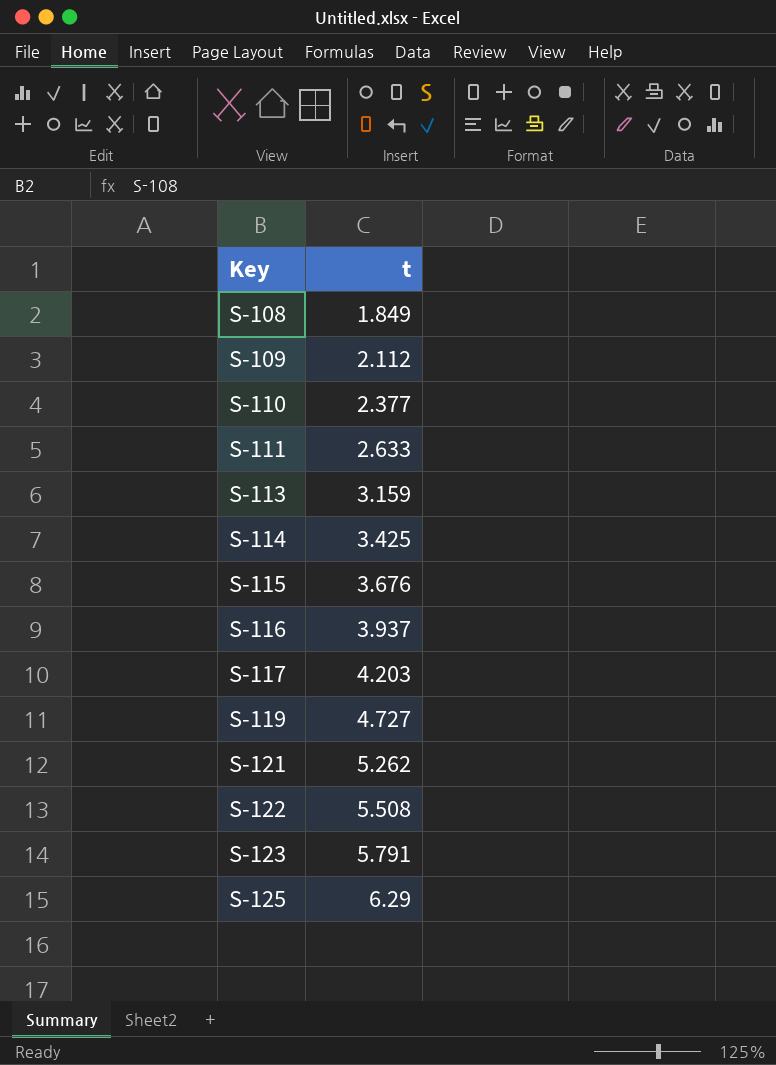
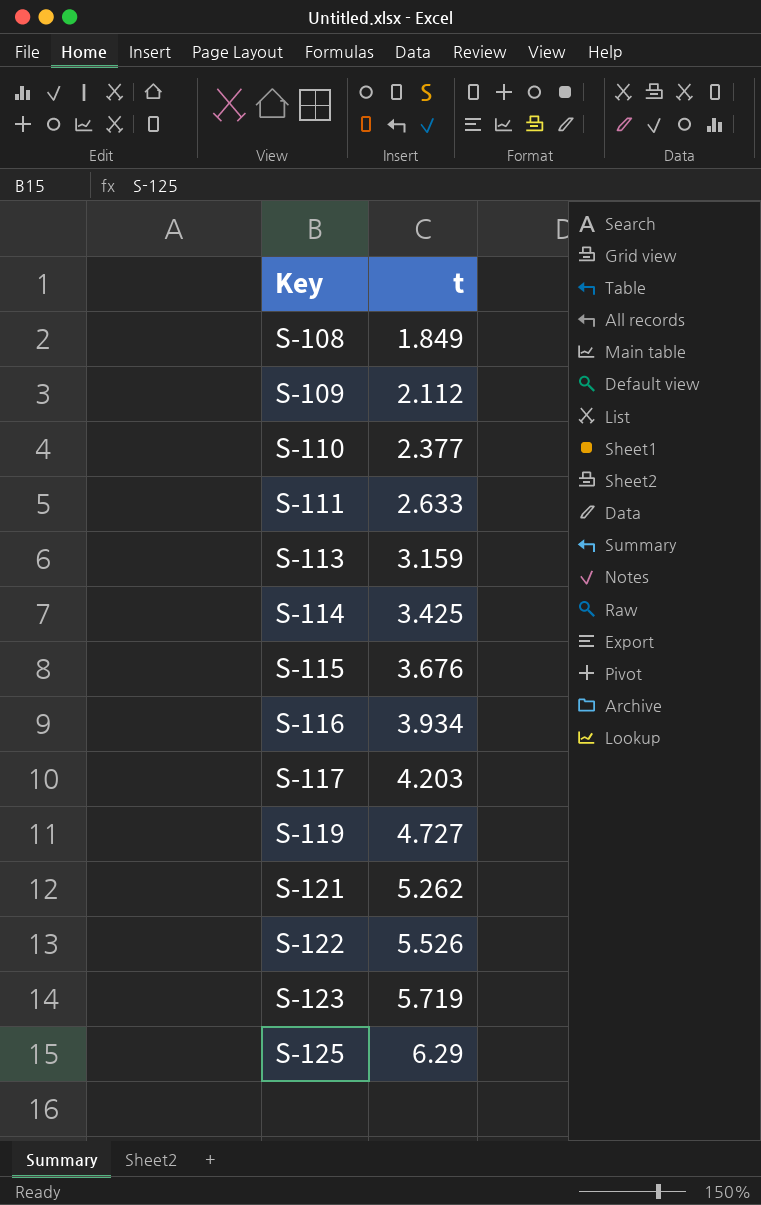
S-116 | t: 3.937 -> 3.934
S-122 | t: 5.508 -> 5.526
S-123 | t: 5.791 -> 5.719

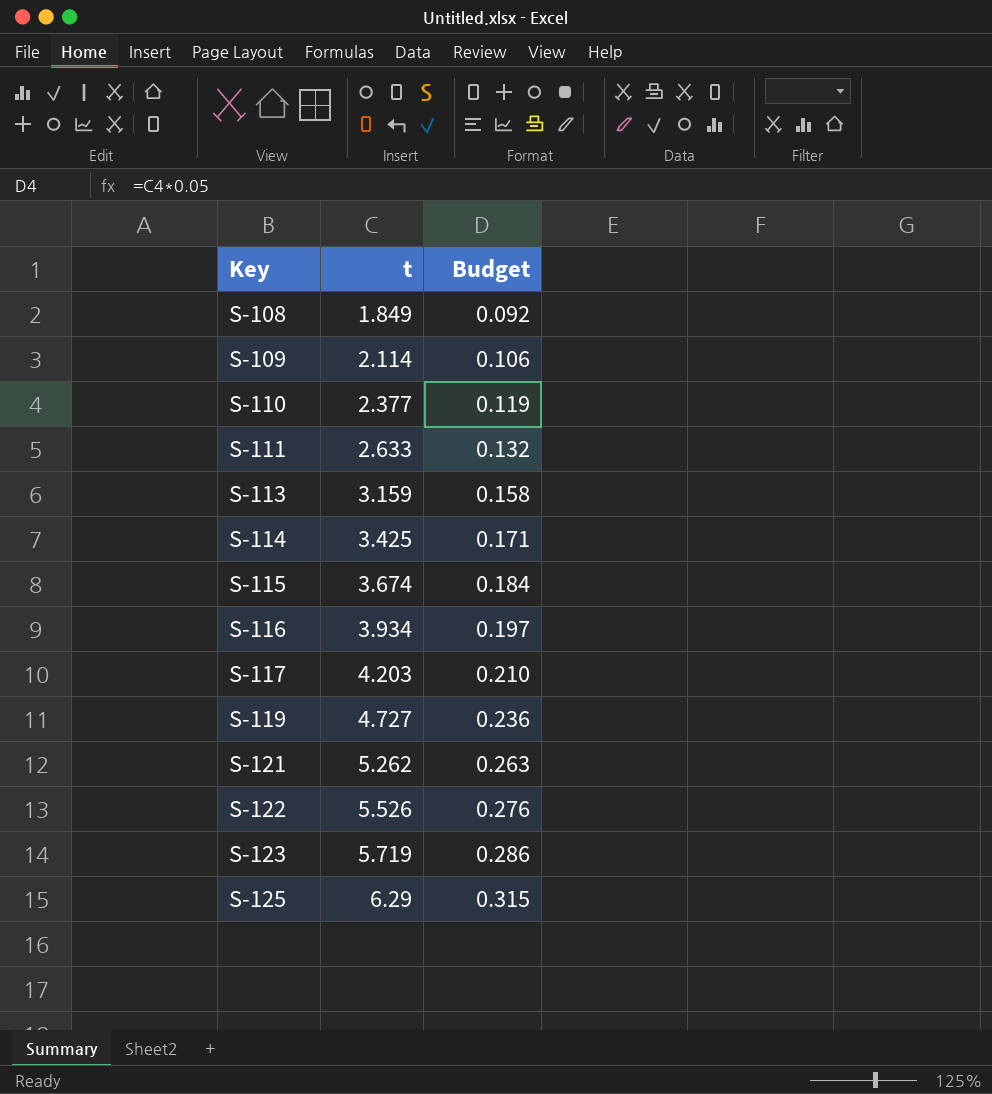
column Budget | formula: none -> [t] * 0.05
S-109 | t: 2.112 -> 2.114
S-115 | t: 3.676 -> 3.674

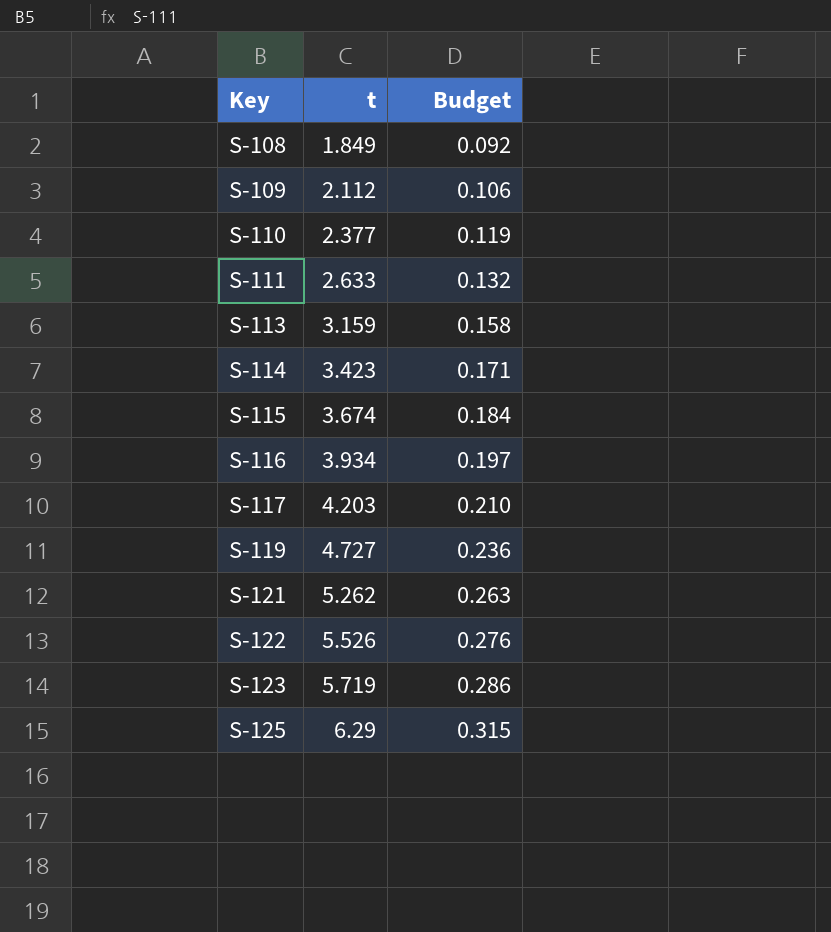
S-109 | t: 2.114 -> 2.112
S-114 | t: 3.425 -> 3.423

